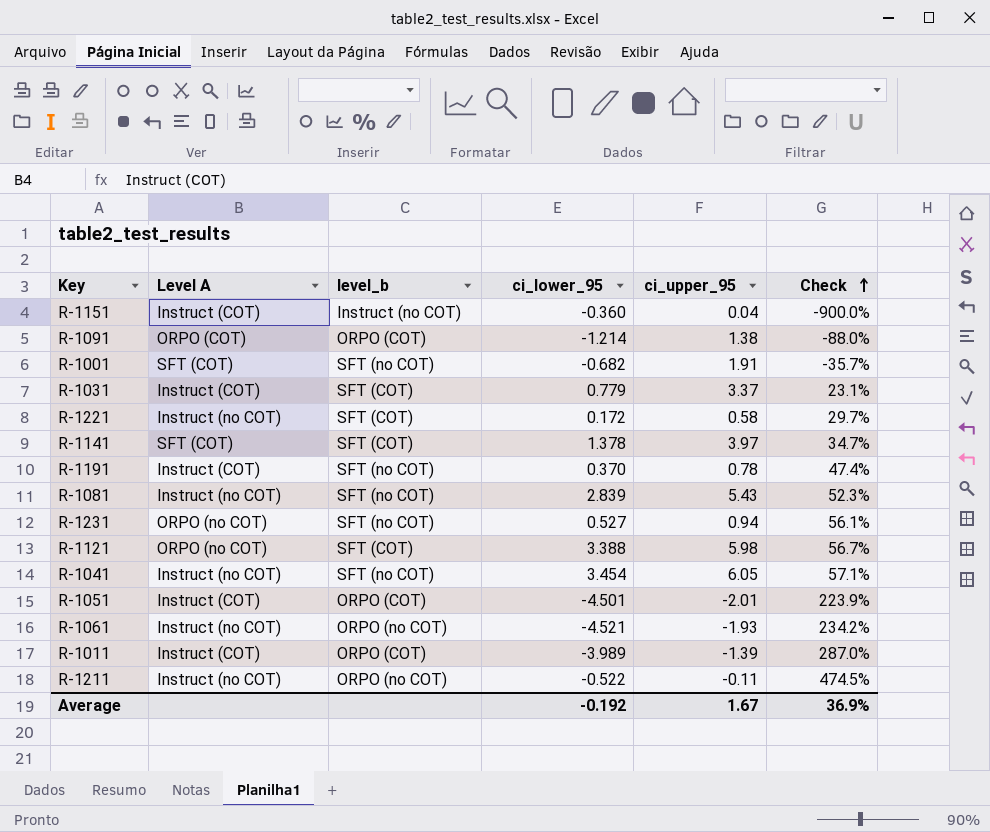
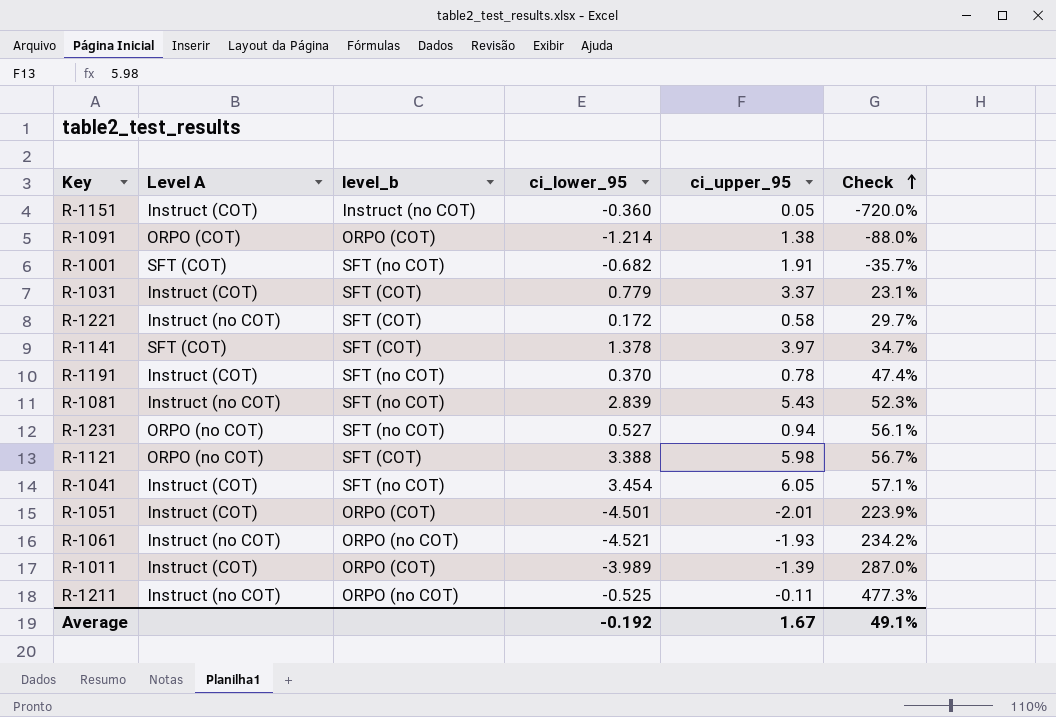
R-1151 | ci_upper_95: 0.04 -> 0.05
R-1151 | Check: -900.0% -> -720.0%
R-1041 | Level A: Instruct (no COT) -> Instruct (COT)
R-1211 | ci_lower_95: -0.522 -> -0.525
R-1211 | Check: 474.5% -> 477.3%
Average | Check: 36.9% -> 49.1%

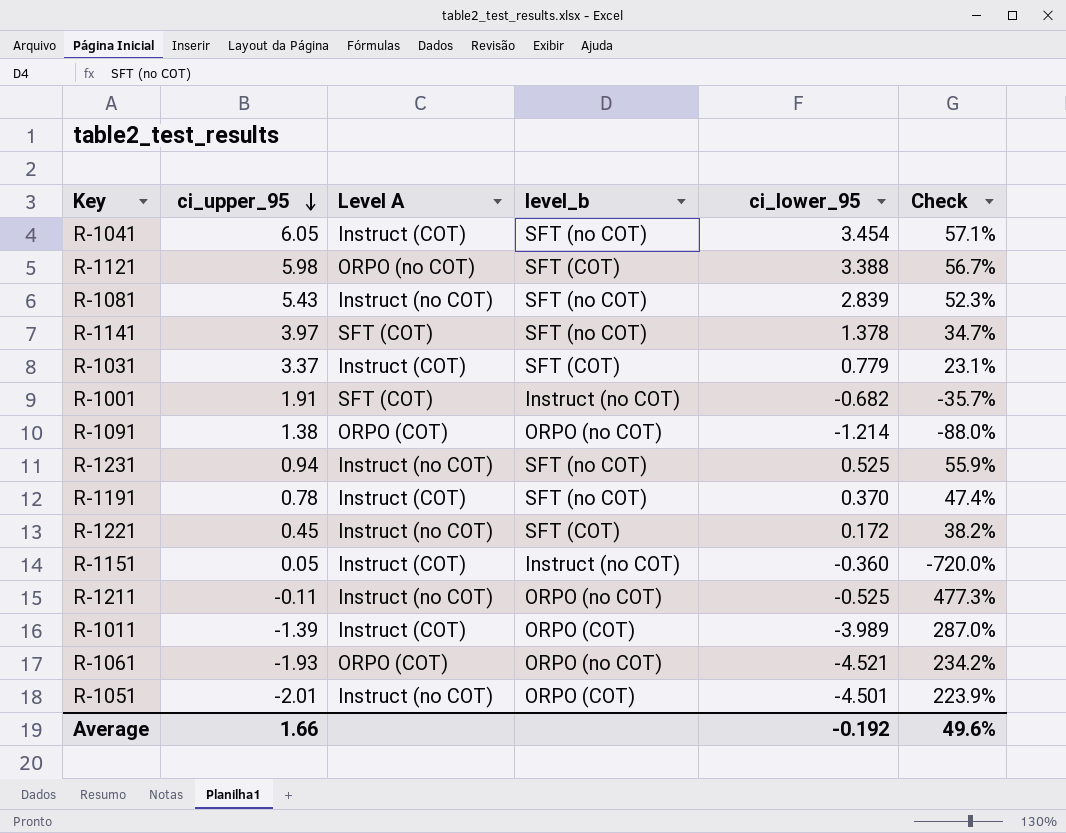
row order: Check ascending -> ci_upper_95 descending
column ci_upper_95 | position: 5 -> 2
R-1141 | level_b: SFT (COT) -> SFT (no COT)
R-1001 | level_b: SFT (no COT) -> Instruct (no COT)
R-1091 | level_b: ORPO (COT) -> ORPO (no COT)
R-1231 | Level A: ORPO (no COT) -> Instruct (no COT)
R-1231 | ci_lower_95: 0.527 -> 0.525
R-1231 | Check: 56.1% -> 55.9%
R-1221 | ci_upper_95: 0.58 -> 0.45
R-1221 | Check: 29.7% -> 38.2%
R-1061 | Level A: Instruct (no COT) -> ORPO (COT)
R-1051 | Level A: Instruct (COT) -> Instruct (no COT)
Average | ci_upper_95: 1.67 -> 1.66
Average | Check: 49.1% -> 49.6%

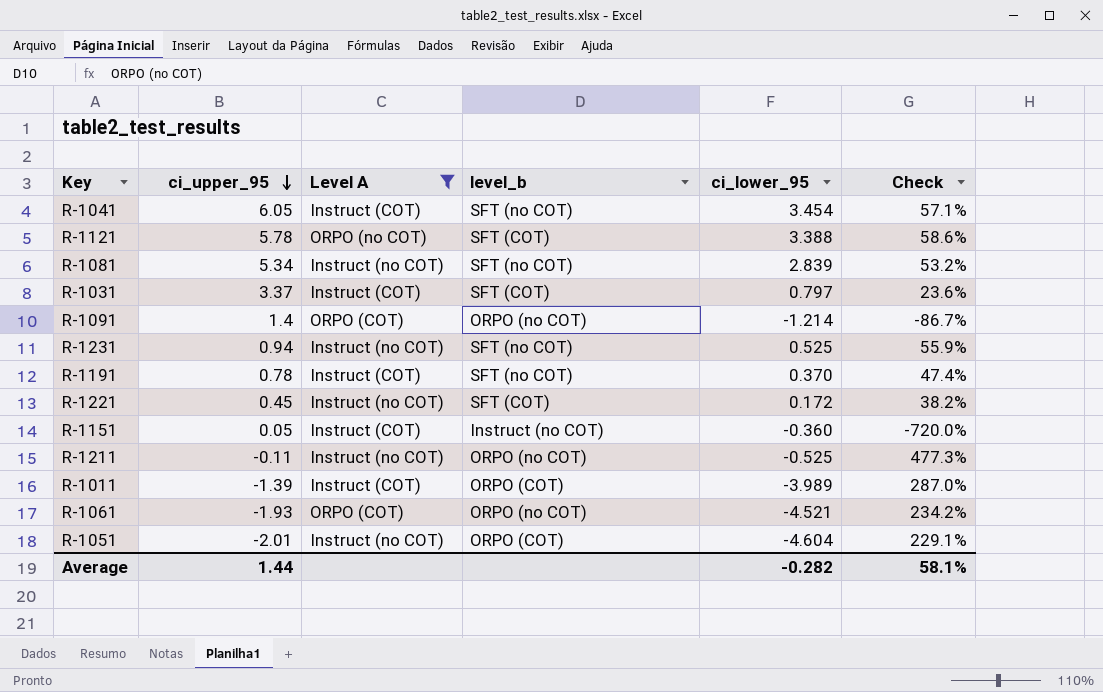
filter: none -> Level A != SFT (COT)
R-1121 | ci_upper_95: 5.98 -> 5.78
R-1121 | Check: 56.7% -> 58.6%
R-1081 | ci_upper_95: 5.43 -> 5.34
R-1081 | Check: 52.3% -> 53.2%
R-1031 | ci_lower_95: 0.779 -> 0.797
R-1031 | Check: 23.1% -> 23.6%
R-1091 | ci_upper_95: 1.38 -> 1.4
R-1091 | Check: -88.0% -> -86.7%
R-1051 | ci_lower_95: -4.501 -> -4.604
R-1051 | Check: 223.9% -> 229.1%
Average | ci_upper_95: 1.66 -> 1.44
Average | ci_lower_95: -0.192 -> -0.282
Average | Check: 49.6% -> 58.1%

